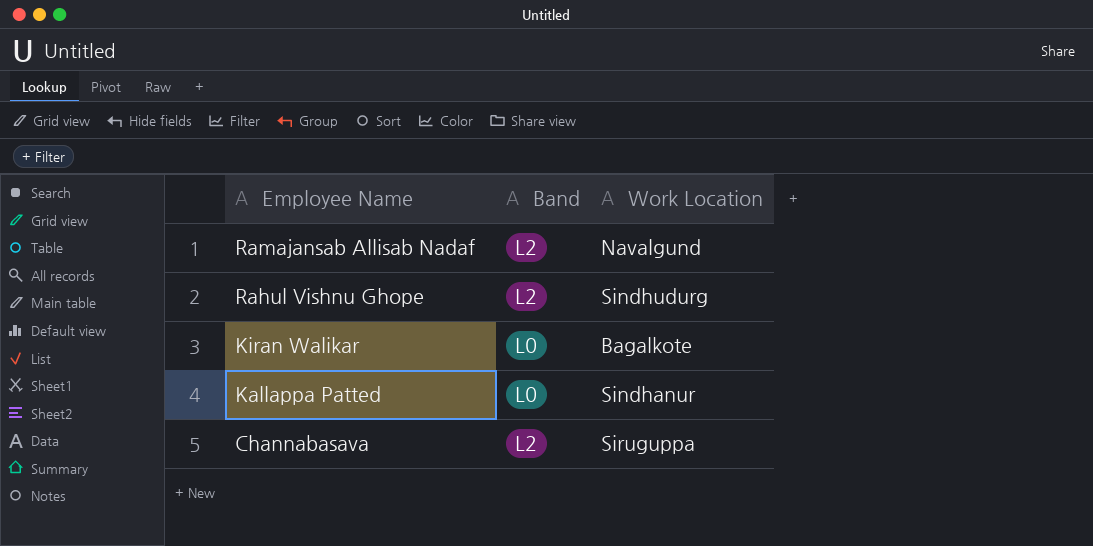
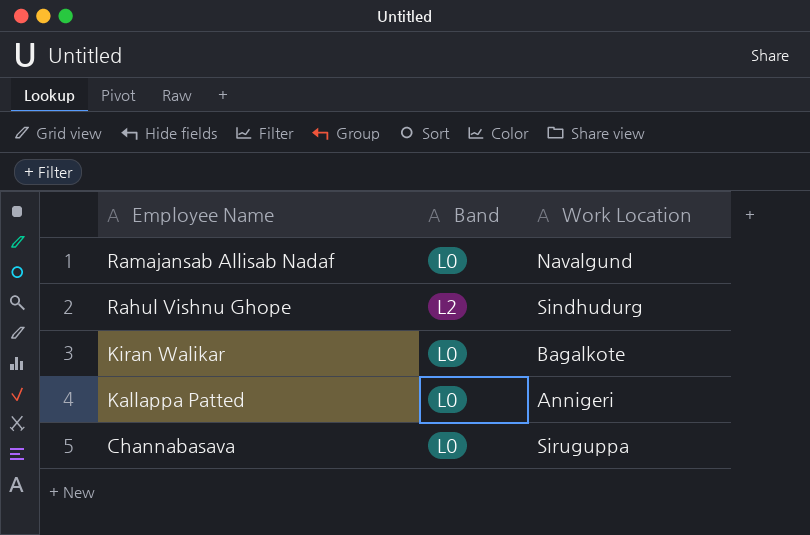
Ramajansab Allisab Nadaf | Band: L2 -> L0
Kallappa Patted | Work Location: Sindhanur -> Annigeri
Channabasava | Band: L2 -> L0

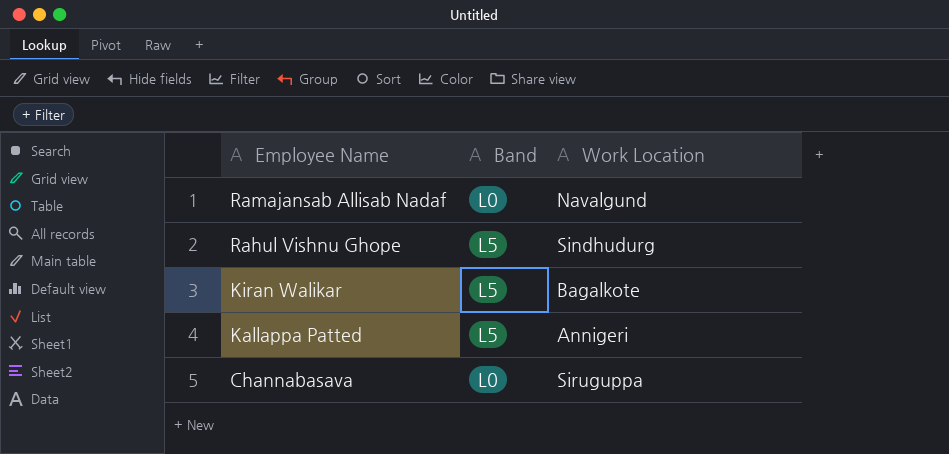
Rahul Vishnu Ghope | Band: L2 -> L5
Kiran Walikar | Band: L0 -> L5
Kallappa Patted | Band: L0 -> L5

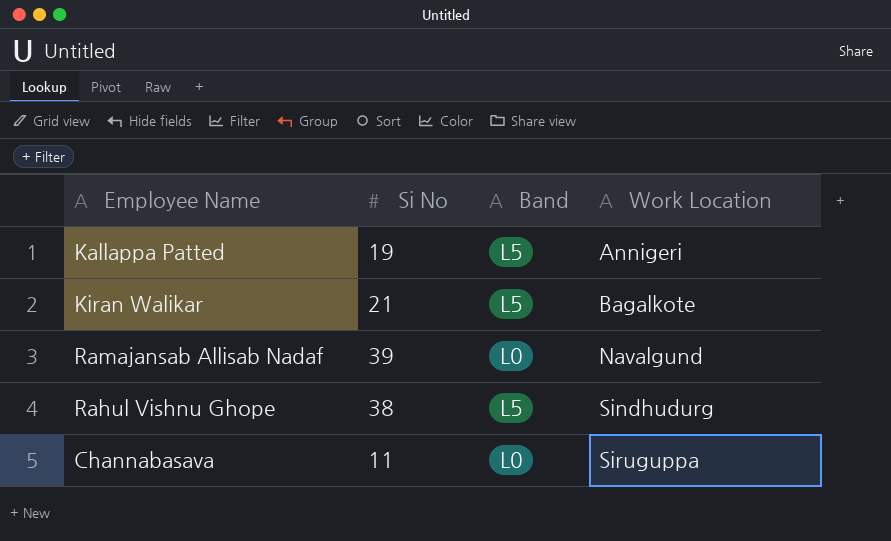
row order: Employee Name descending -> Work Location ascending
column Si No | position: none -> 2

